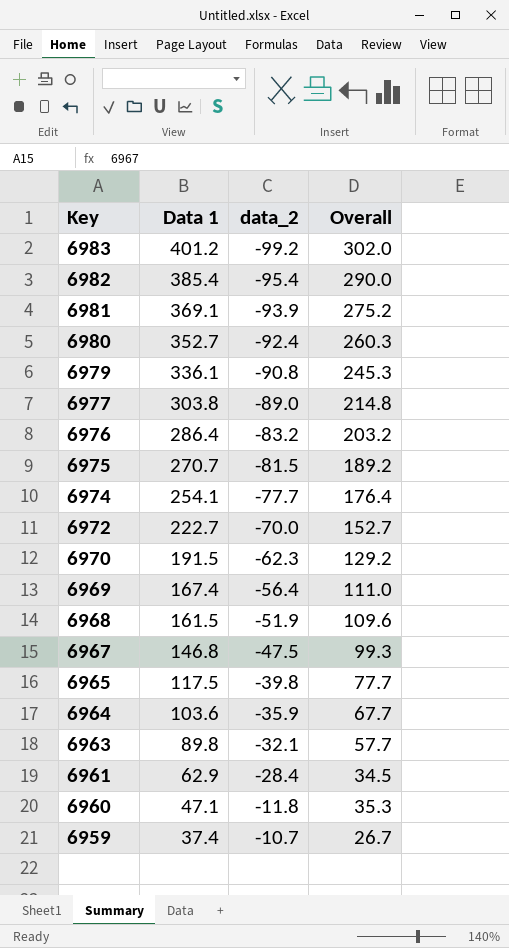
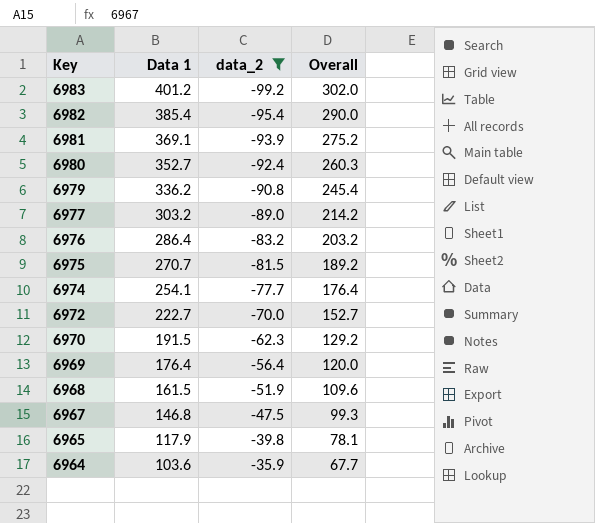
filter: none -> data_2 <= -35.9
6979 | Data 1: 336.1 -> 336.2
6979 | Overall: 245.3 -> 245.4
6977 | Data 1: 303.8 -> 303.2
6977 | Overall: 214.8 -> 214.2
6969 | Data 1: 167.4 -> 176.4
6969 | Overall: 111.0 -> 120.0
6965 | Data 1: 117.5 -> 117.9
6965 | Overall: 77.7 -> 78.1

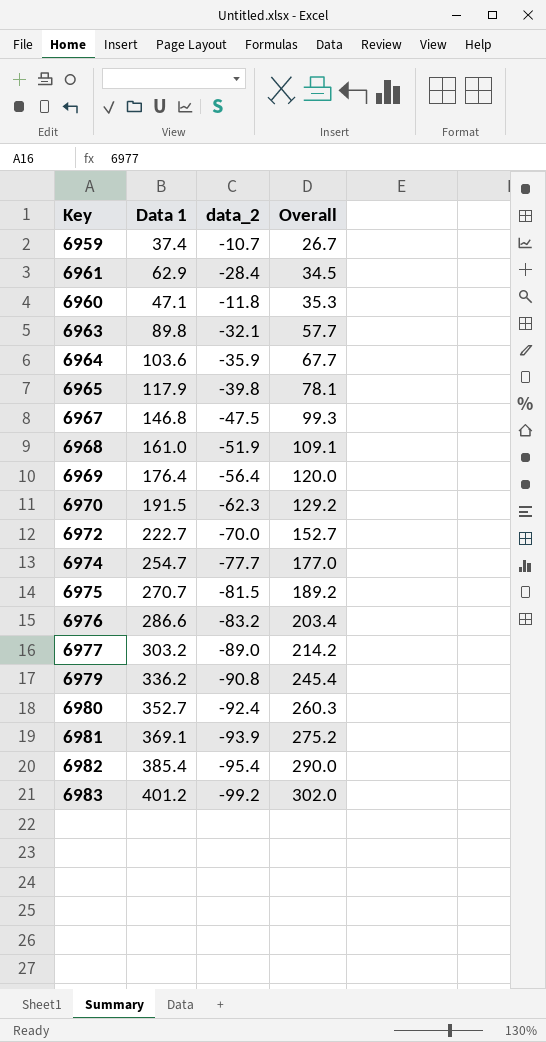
filter: data_2 <= -35.9 -> none
row order: Key descending -> Overall ascending
6968 | Data 1: 161.5 -> 161.0
6968 | Overall: 109.6 -> 109.1
6974 | Data 1: 254.1 -> 254.7
6974 | Overall: 176.4 -> 177.0
6976 | Data 1: 286.4 -> 286.6
6976 | Overall: 203.2 -> 203.4

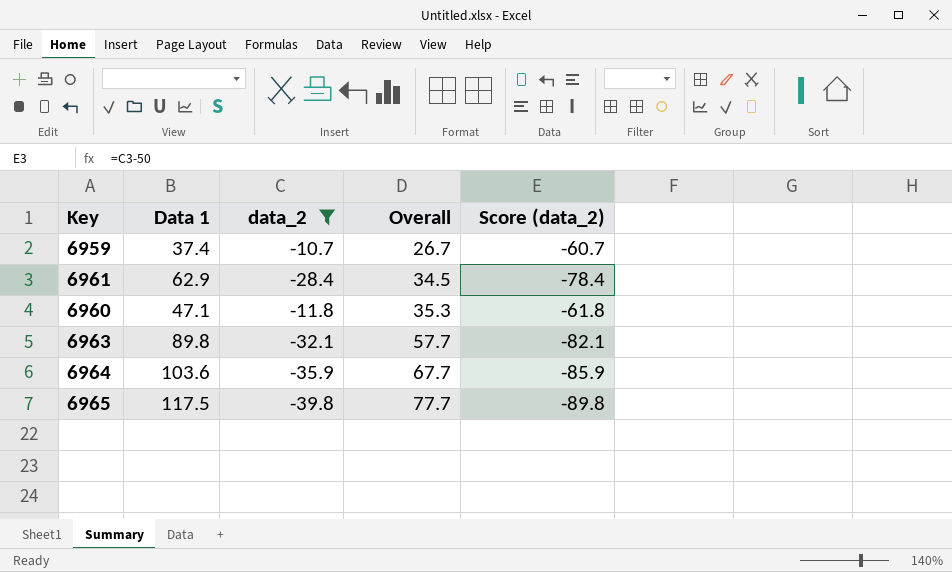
filter: none -> data_2 >= -39.8
column Score (data_2) | formula: none -> [data_2] - 50
6965 | Data 1: 117.9 -> 117.5
6965 | Overall: 78.1 -> 77.7

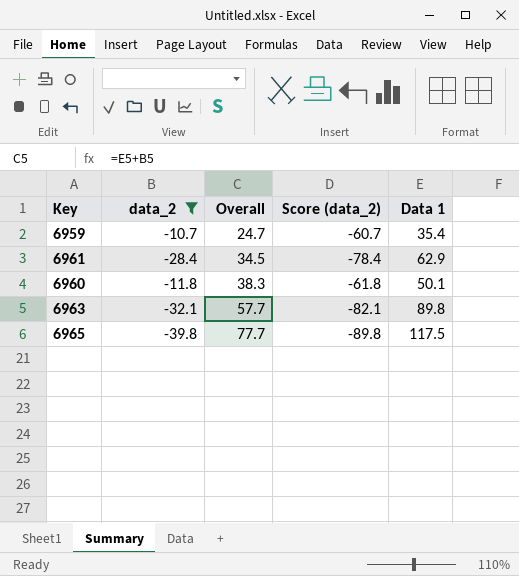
column Data 1 | position: 2 -> 5
row 6964: 103.6 | -35.9 | 67.7 | -85.9 -> none
6959 | Overall: 26.7 -> 24.7
6959 | Data 1: 37.4 -> 35.4
6960 | Overall: 35.3 -> 38.3
6960 | Data 1: 47.1 -> 50.1

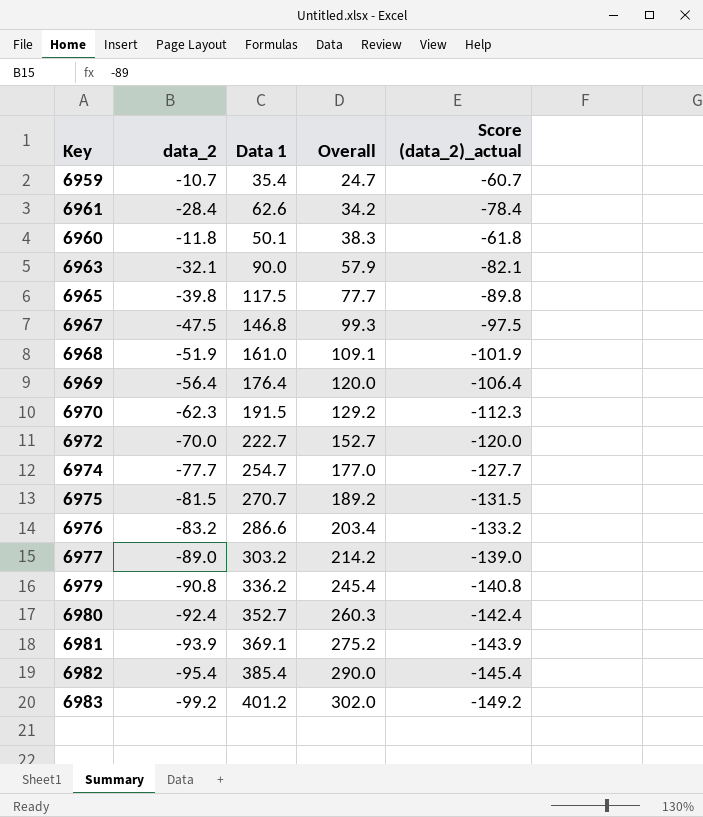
filter: data_2 >= -39.8 -> none
column Data 1 | position: 5 -> 3
column name: Score (data_2) -> Score (data_2)_actual
6961 | Data 1: 62.9 -> 62.6
6961 | Overall: 34.5 -> 34.2
6963 | Data 1: 89.8 -> 90.0
6963 | Overall: 57.7 -> 57.9

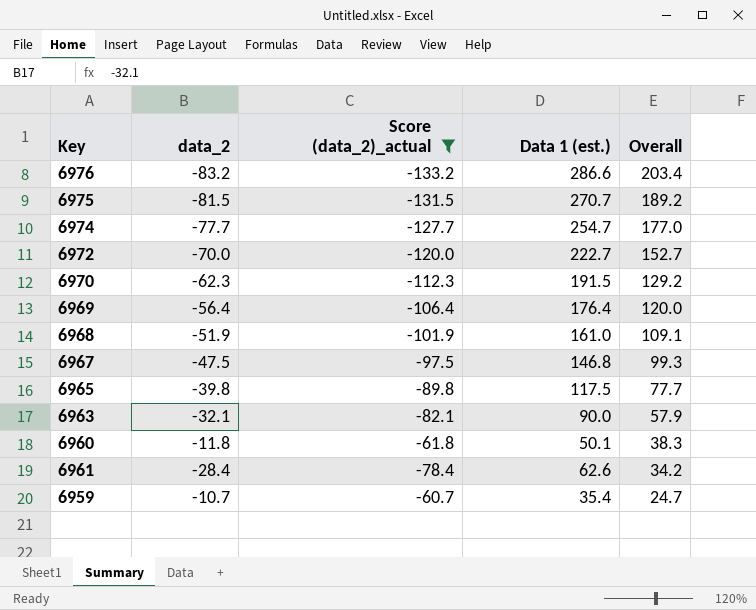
filter: none -> Score (data_2)_actual >= -133.2
row order: Overall ascending -> Overall descending
column Score (data_2)_actual | position: 5 -> 3
column name: Data 1 -> Data 1 (est.)

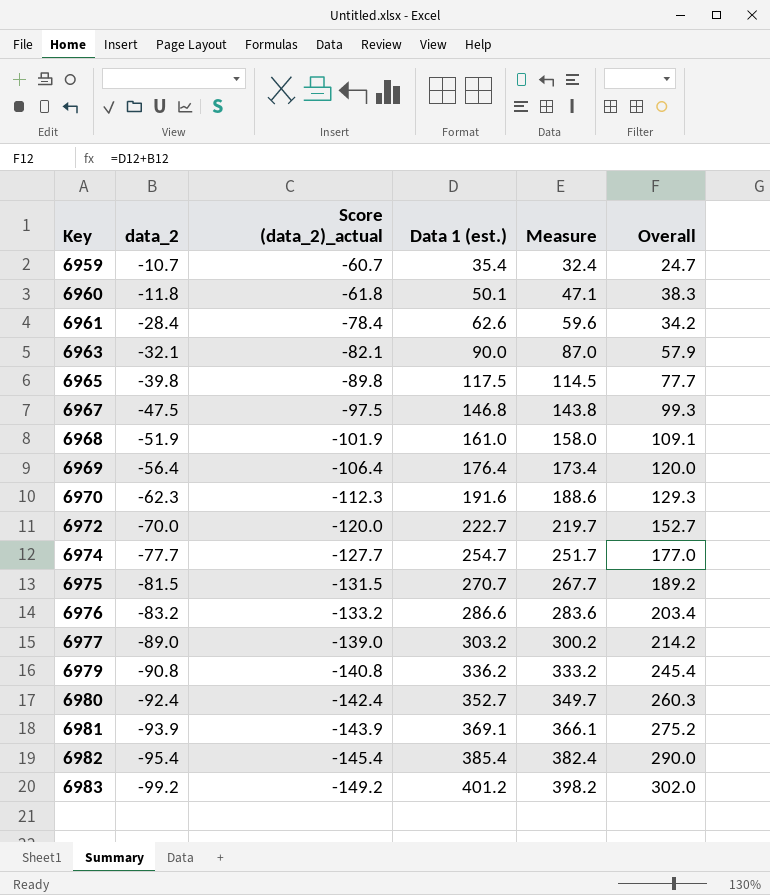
filter: Score (data_2)_actual >= -133.2 -> none
row order: Overall descending -> Key ascending
column Measure | formula: none -> [Data 1 (est.)] - 3
6970 | Data 1 (est.): 191.5 -> 191.6
6970 | Overall: 129.2 -> 129.3

